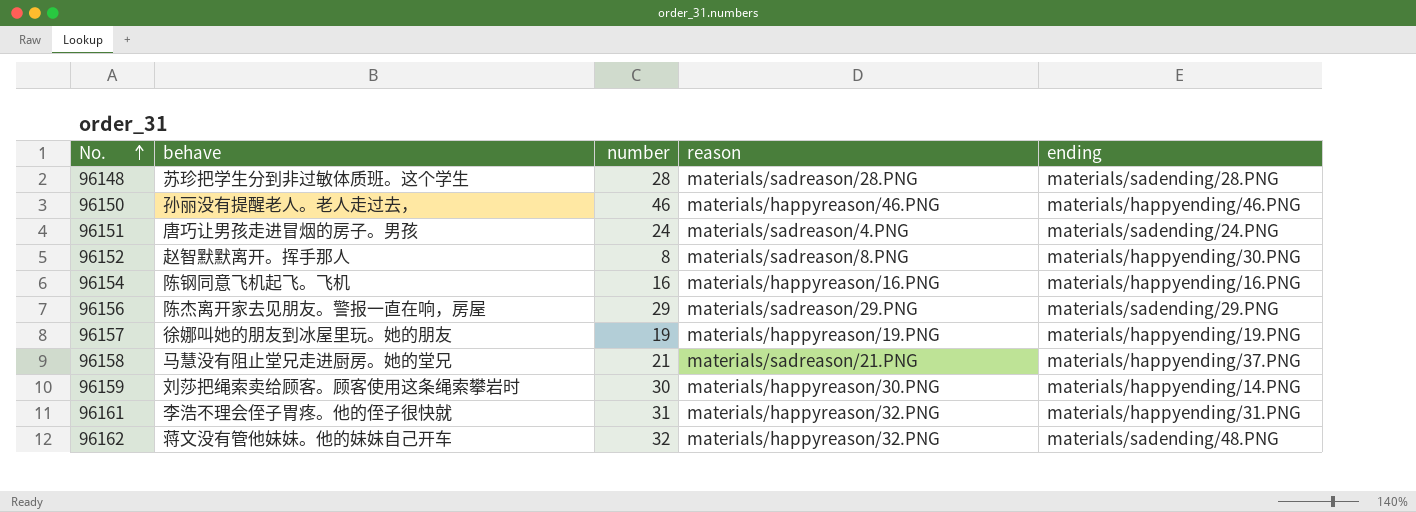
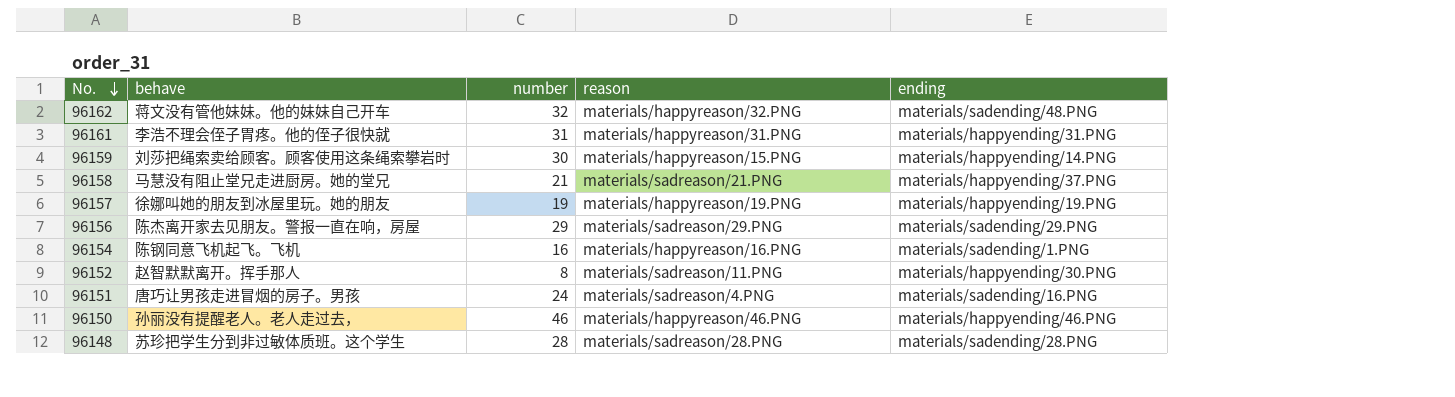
row order: No. ascending -> No. descending
96161 | reason: materials/happyreason/32.PNG -> materials/happyreason/31.PNG
96159 | reason: materials/happyreason/30.PNG -> materials/happyreason/15.PNG
96154 | ending: materials/happyending/16.PNG -> materials/sadending/1.PNG
96152 | reason: materials/sadreason/8.PNG -> materials/sadreason/11.PNG
96151 | ending: materials/sadending/24.PNG -> materials/sadending/16.PNG

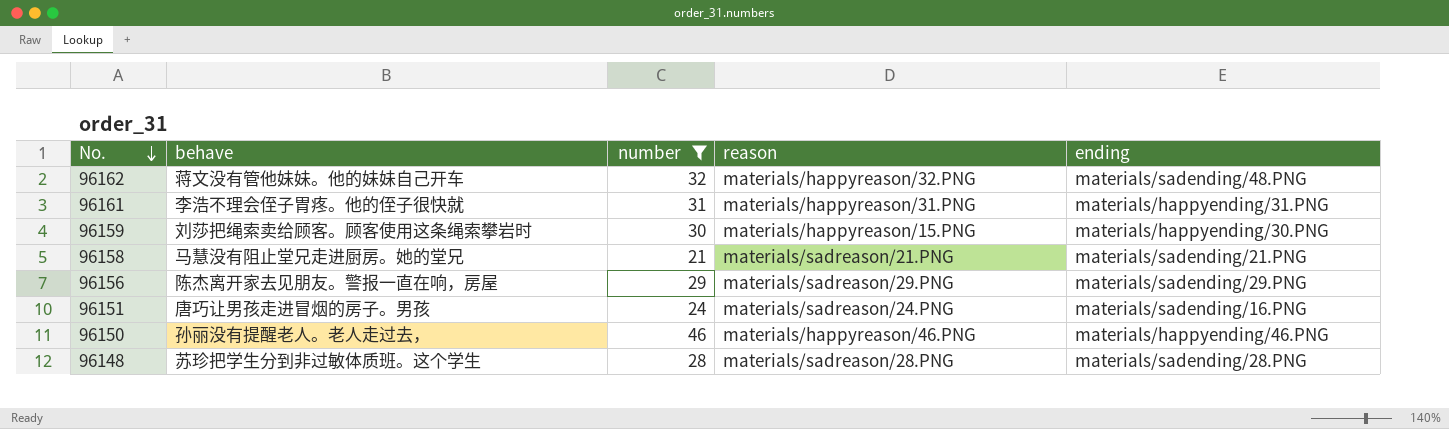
filter: none -> number >= 21
96159 | ending: materials/happyending/14.PNG -> materials/happyending/30.PNG
96158 | ending: materials/happyending/37.PNG -> materials/sadending/21.PNG
96151 | reason: materials/sadreason/4.PNG -> materials/sadreason/24.PNG

